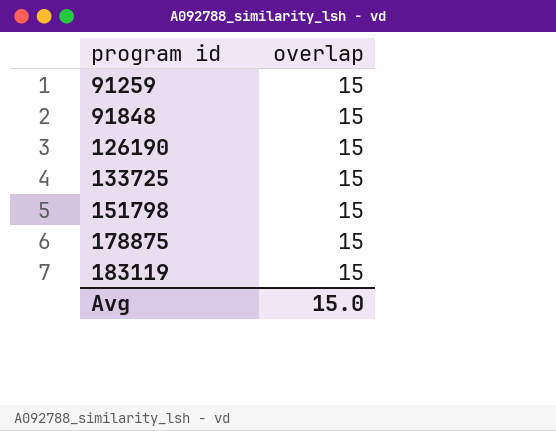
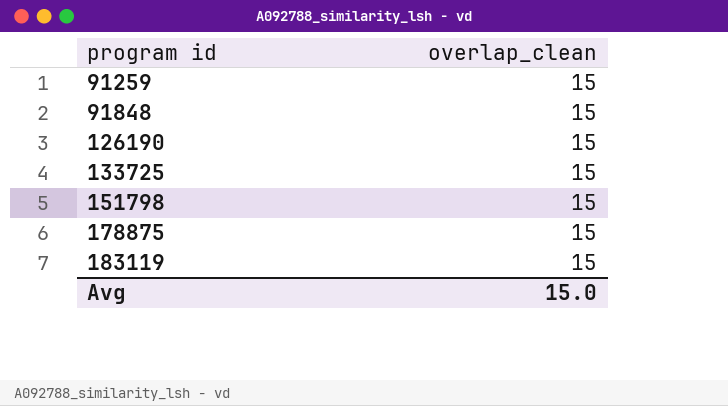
column name: overlap -> overlap_clean

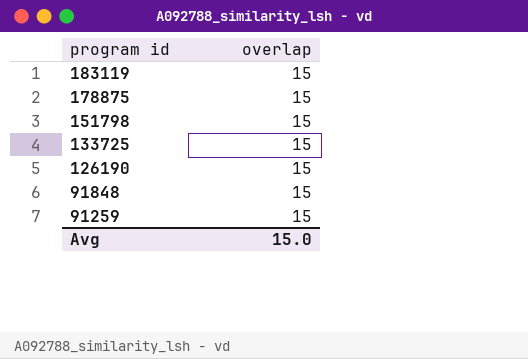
row order: program id ascending -> program id descending
column name: overlap_clean -> overlap

